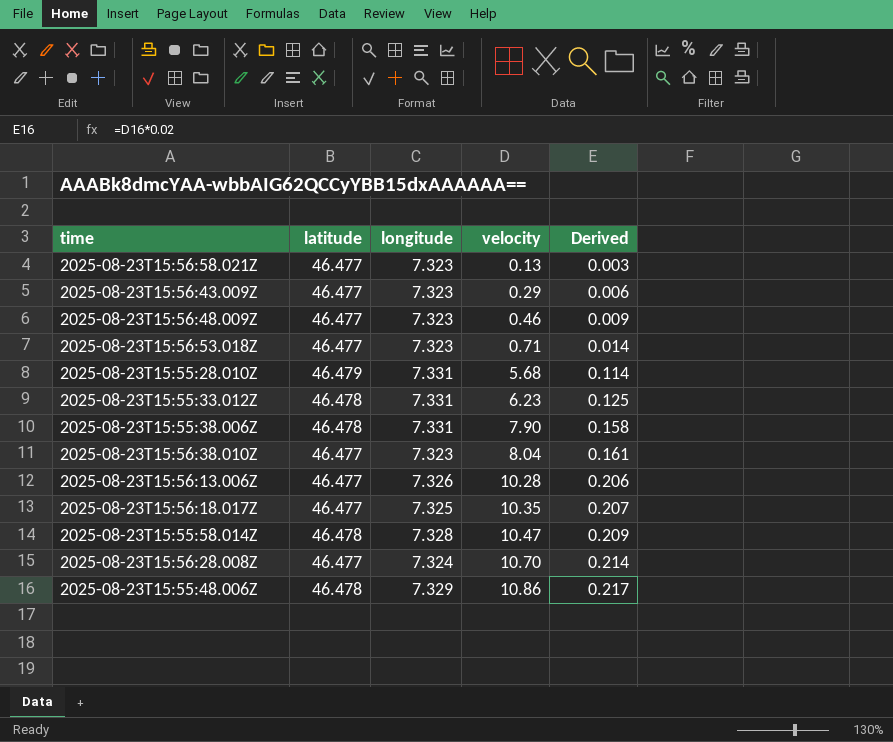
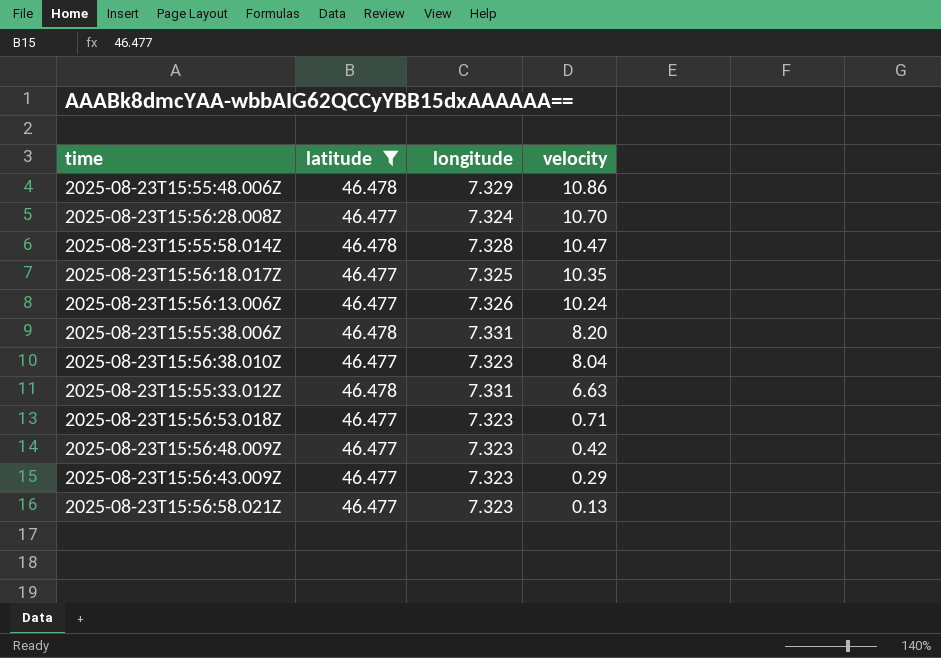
filter: none -> latitude != 46.479
row order: velocity ascending -> velocity descending
column Derived | formula: [velocity] * 0.02 -> none
2025-08-23T15:56:13.006Z | velocity: 10.28 -> 10.24
2025-08-23T15:55:38.006Z | velocity: 7.90 -> 8.20
2025-08-23T15:55:33.012Z | velocity: 6.23 -> 6.63
2025-08-23T15:56:48.009Z | velocity: 0.46 -> 0.42

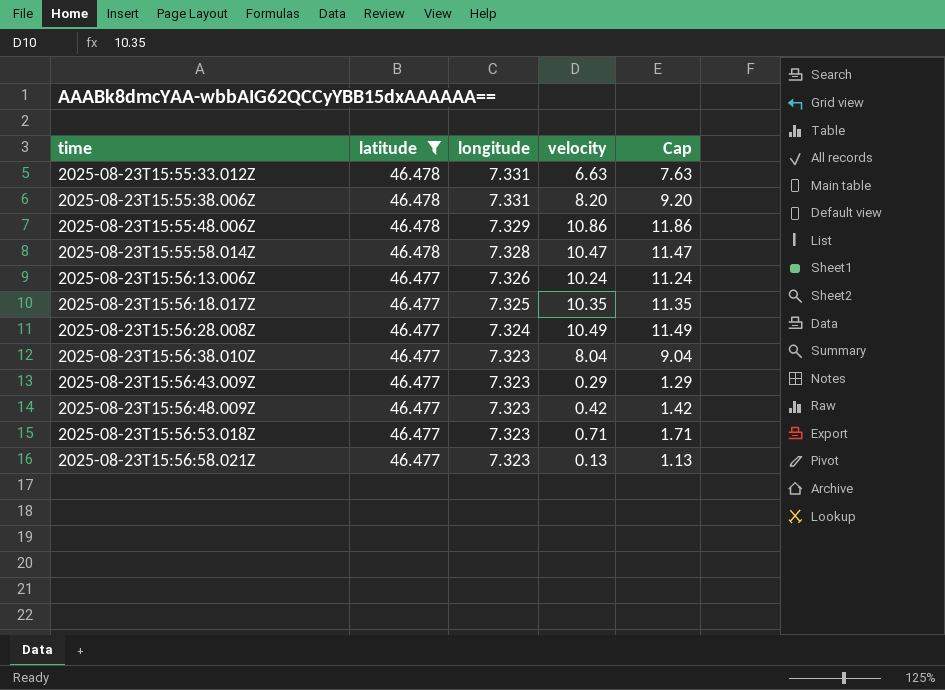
row order: velocity descending -> time ascending
column Cap | formula: none -> [velocity] + 1
2025-08-23T15:56:28.008Z | velocity: 10.70 -> 10.49

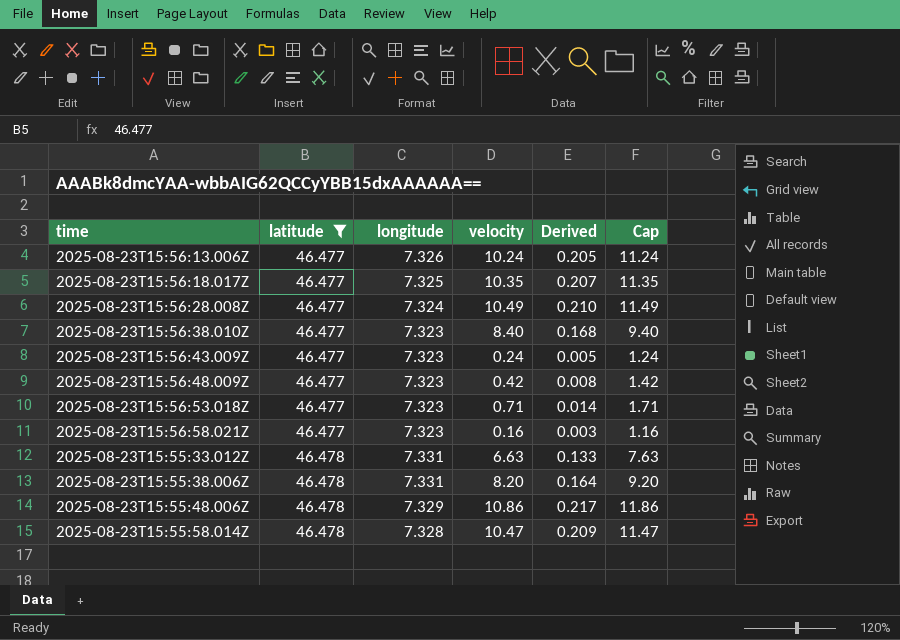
row order: time ascending -> latitude ascending
column Derived | formula: none -> [velocity] * 0.02
2025-08-23T15:56:38.010Z | velocity: 8.04 -> 8.40
2025-08-23T15:56:38.010Z | Cap: 9.04 -> 9.40
2025-08-23T15:56:43.009Z | velocity: 0.29 -> 0.24
2025-08-23T15:56:43.009Z | Cap: 1.29 -> 1.24
2025-08-23T15:56:58.021Z | velocity: 0.13 -> 0.16
2025-08-23T15:56:58.021Z | Cap: 1.13 -> 1.16

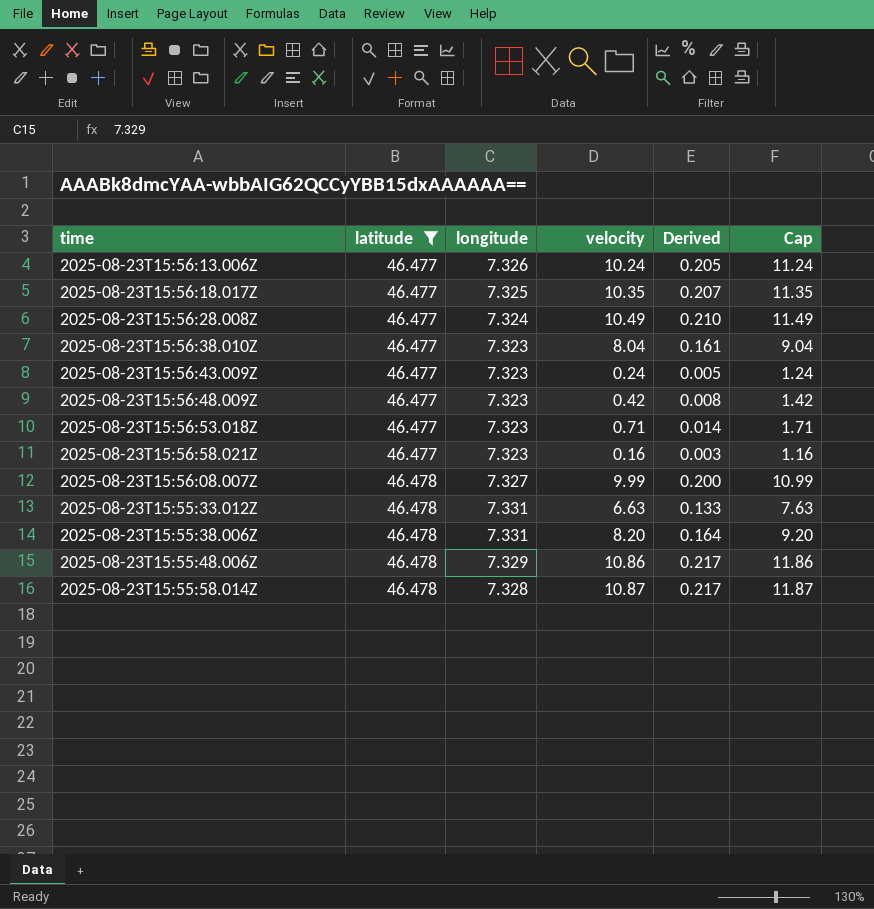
2025-08-23T15:56:38.010Z | velocity: 8.40 -> 8.04
2025-08-23T15:56:38.010Z | Derived: 0.168 -> 0.161
2025-08-23T15:56:38.010Z | Cap: 9.40 -> 9.04
row 2025-08-23T15:56:08.007Z: none -> 46.478 | 7.327 | 9.99 | 0.200 | 10.99
2025-08-23T15:55:58.014Z | velocity: 10.47 -> 10.87
2025-08-23T15:55:58.014Z | Derived: 0.209 -> 0.217
2025-08-23T15:55:58.014Z | Cap: 11.47 -> 11.87

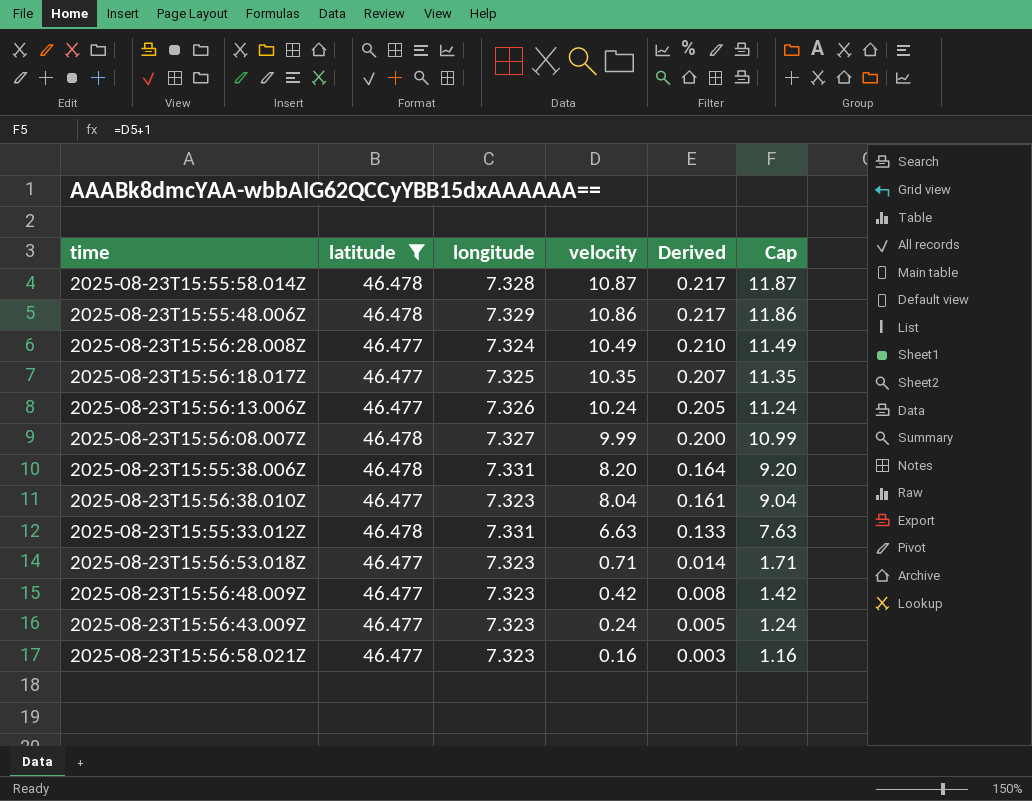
row order: latitude ascending -> velocity descending

